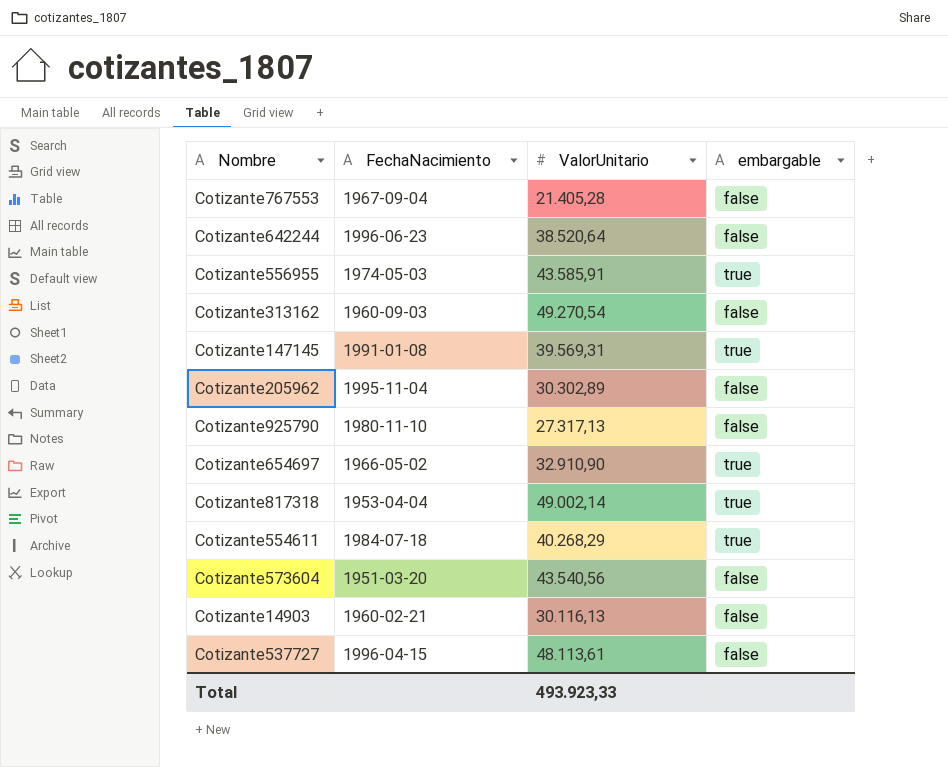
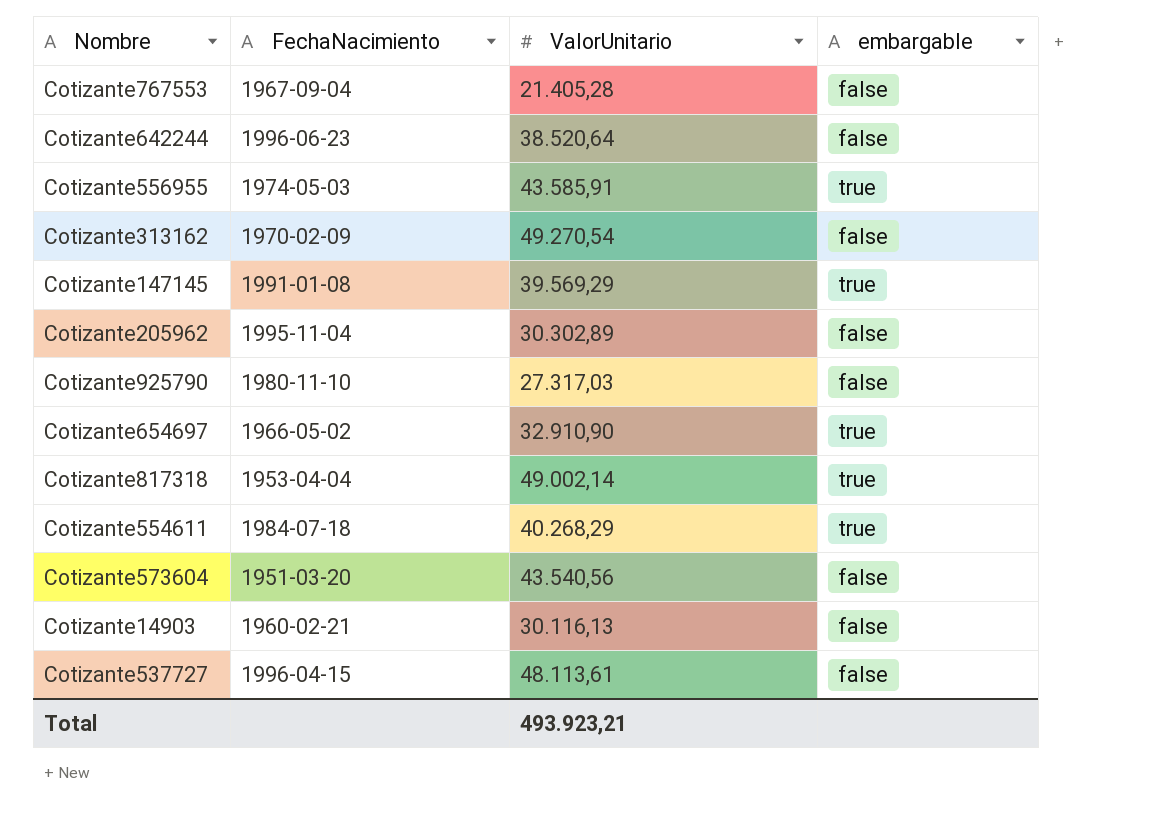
Cotizante313162 | FechaNacimiento: 1960-09-03 -> 1970-02-09
Cotizante147145 | ValorUnitario: 39.569,31 -> 39.569,29
Cotizante925790 | ValorUnitario: 27.317,13 -> 27.317,03
Total | ValorUnitario: 493.923,33 -> 493.923,21

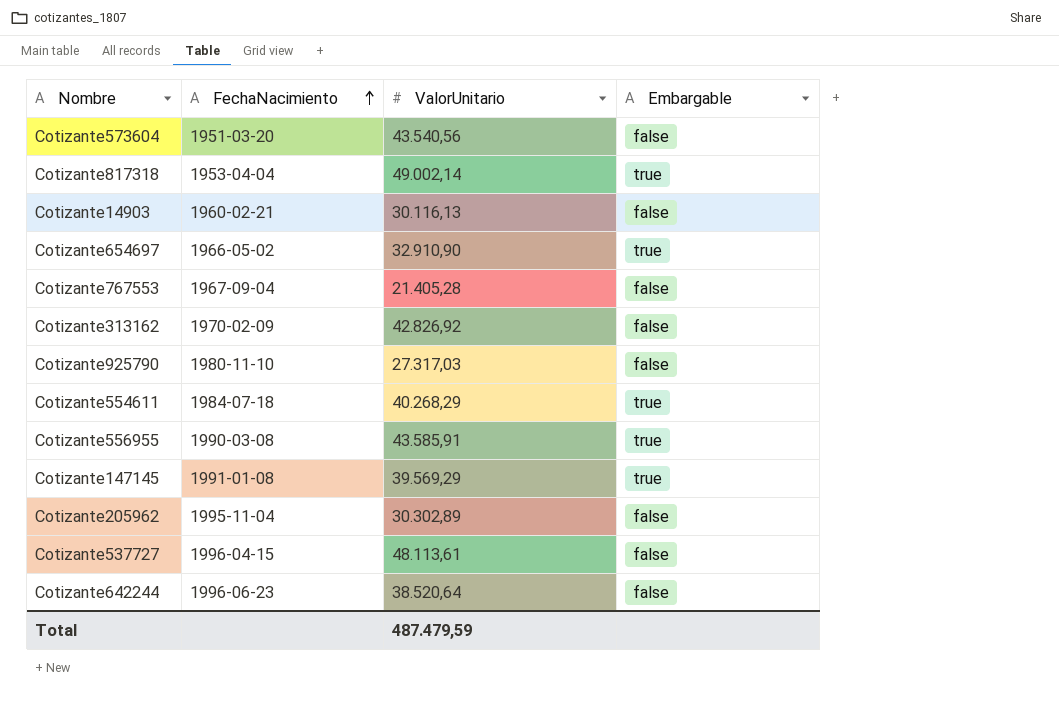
row order: none -> FechaNacimiento ascending
column name: embargable -> Embargable
Cotizante313162 | ValorUnitario: 49.270,54 -> 42.826,92
Cotizante556955 | FechaNacimiento: 1974-05-03 -> 1990-03-08
Total | ValorUnitario: 493.923,21 -> 487.479,59

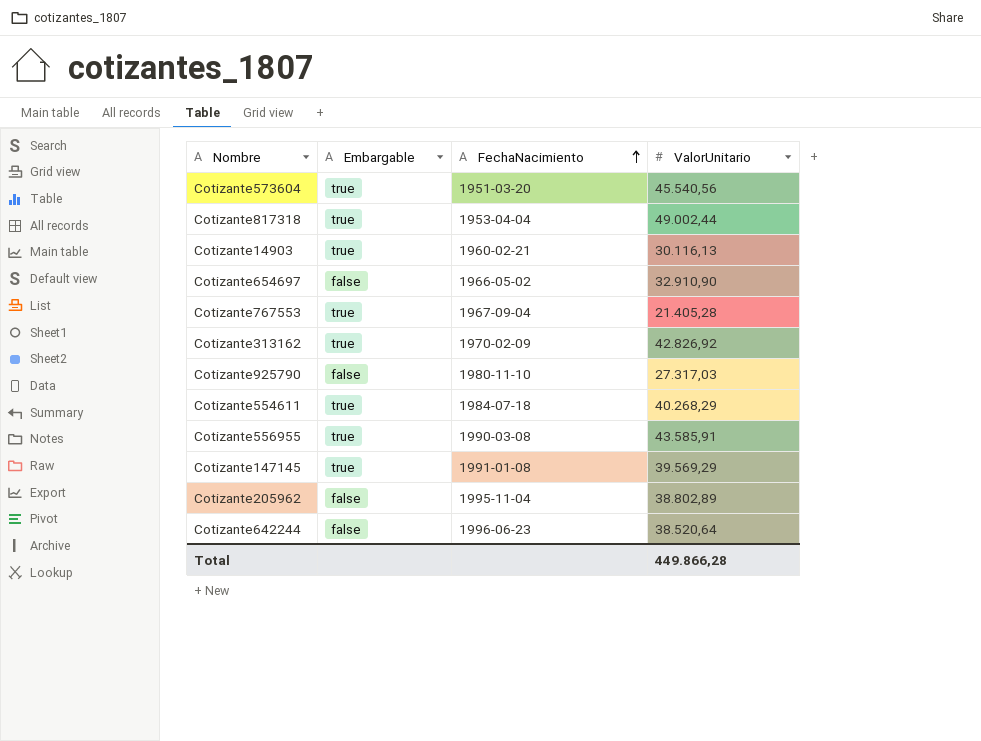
column Embargable | position: 4 -> 2
row Cotizante537727: 1996-04-15 | 48.113,61 | false -> none
Cotizante573604 | Embargable: false -> true
Cotizante573604 | ValorUnitario: 43.540,56 -> 45.540,56
Cotizante817318 | ValorUnitario: 49.002,14 -> 49.002,44
Cotizante14903 | Embargable: false -> true
Cotizante654697 | Embargable: true -> false
Cotizante767553 | Embargable: false -> true
Cotizante313162 | Embargable: false -> true
Cotizante205962 | ValorUnitario: 30.302,89 -> 38.802,89
Total | ValorUnitario: 487.479,59 -> 449.866,28

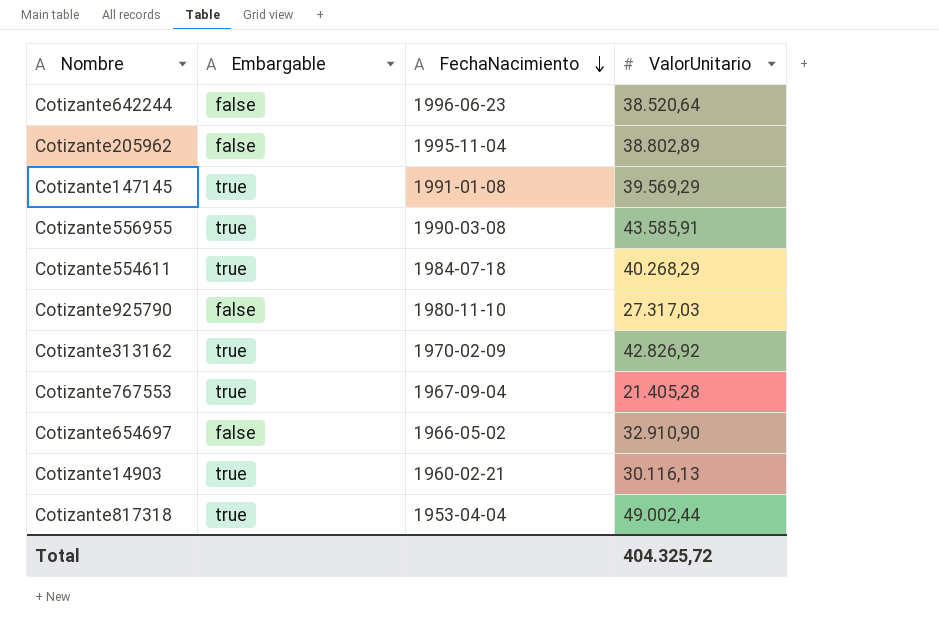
row order: FechaNacimiento ascending -> FechaNacimiento descending
row Cotizante573604: true | 1951-03-20 | 45.540,56 -> none
Total | ValorUnitario: 449.866,28 -> 404.325,72

